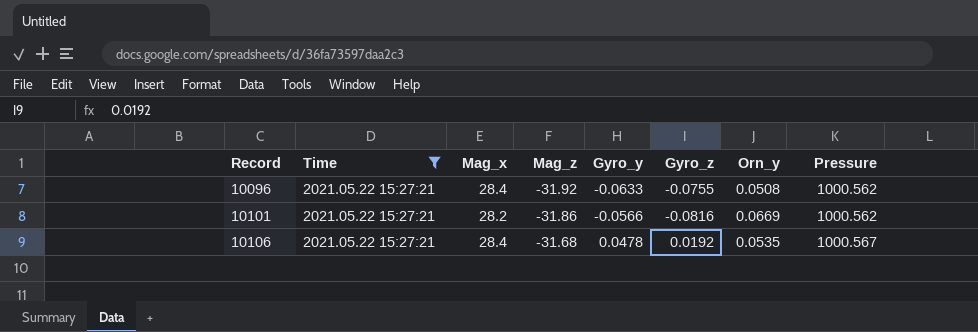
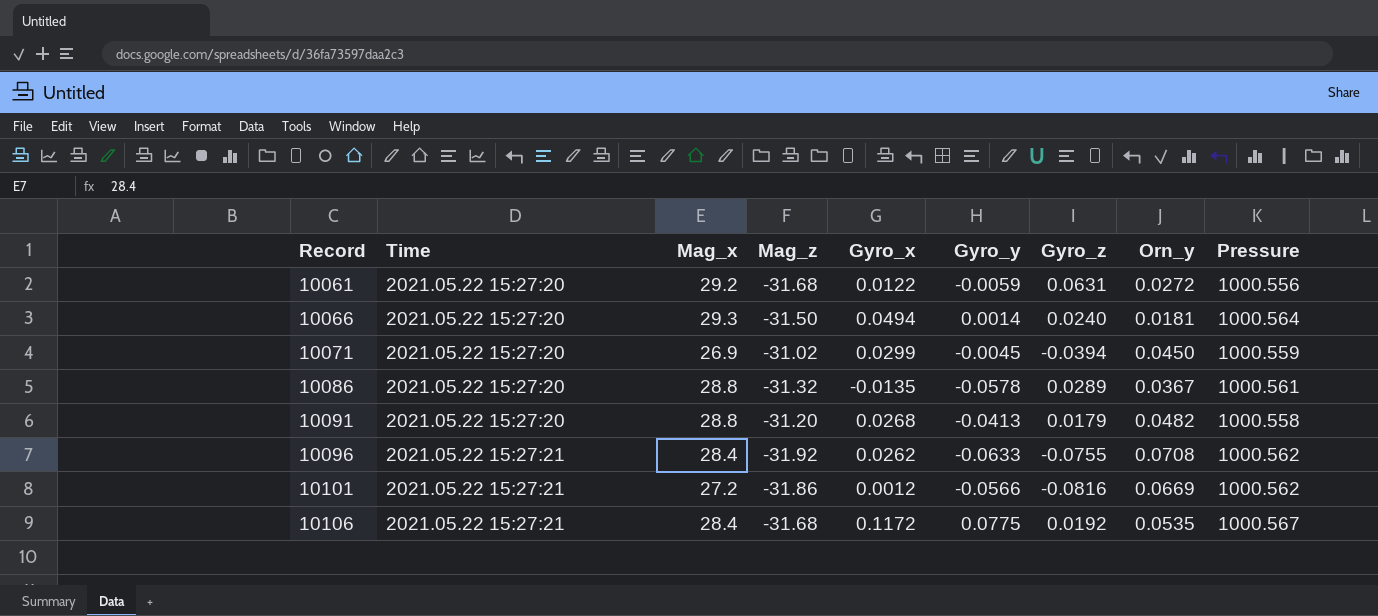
filter: Time = 2021.05.22 15:27:21 -> none
column Gyro_x | position: none -> 5
10096 | Orn_y: 0.0508 -> 0.0708
10101 | Mag_x: 28.2 -> 27.2
10106 | Gyro_y: 0.0478 -> 0.0775

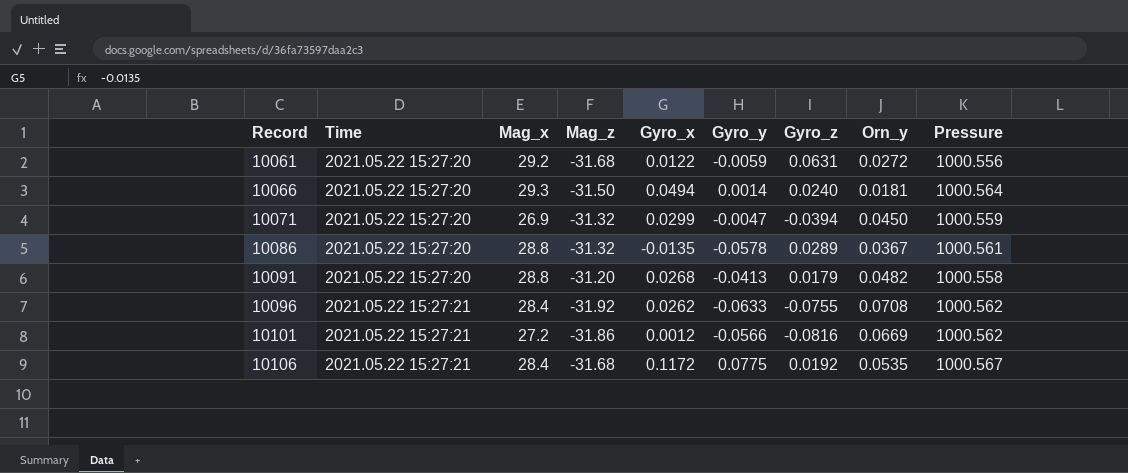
10071 | Mag_z: -31.02 -> -31.32
10071 | Gyro_y: -0.0045 -> -0.0047

